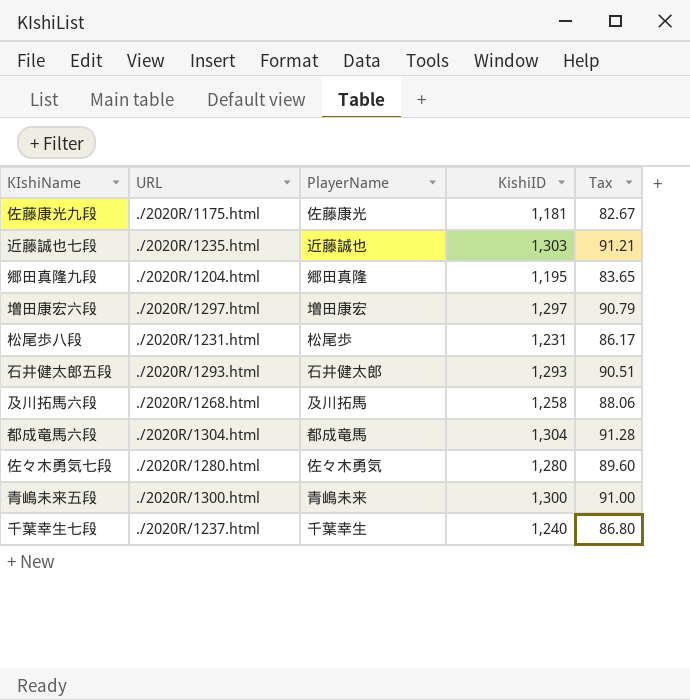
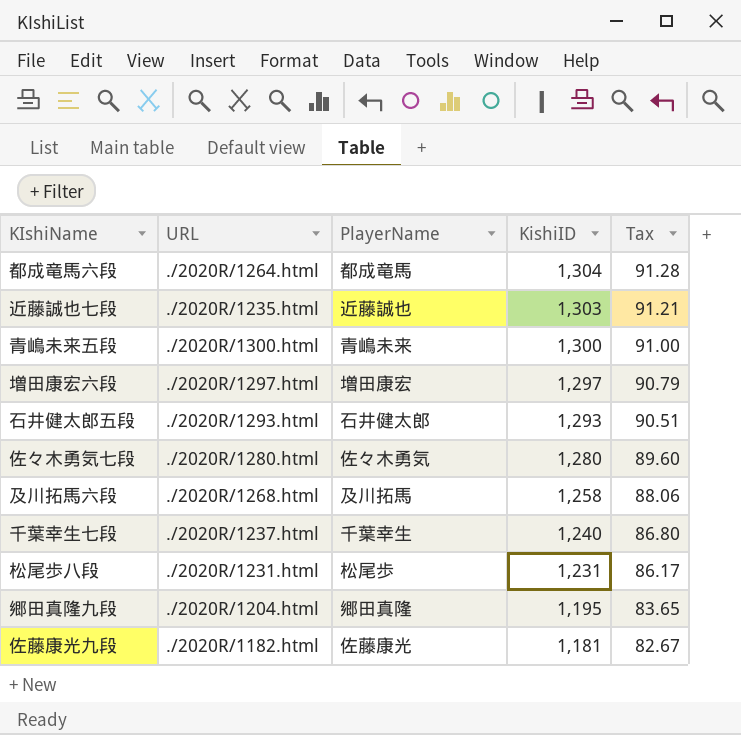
row order: none -> KishiID descending
都成竜馬六段 | URL: ./2020R/1304.html -> ./2020R/1264.html
佐藤康光九段 | URL: ./2020R/1175.html -> ./2020R/1182.html

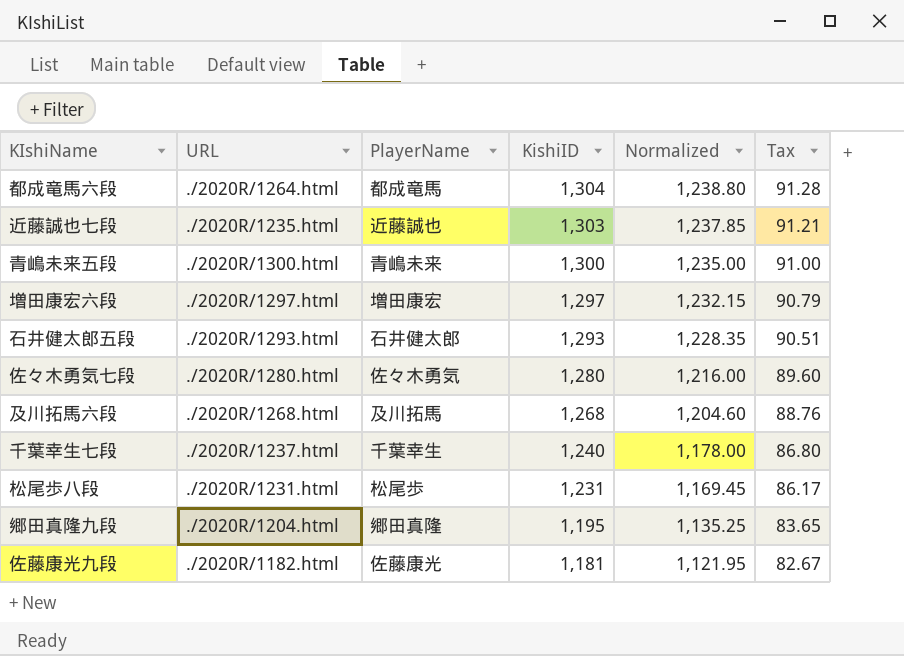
column Normalized | formula: none -> [KishiID] * 0.95
及川拓馬六段 | KishiID: 1,258 -> 1,268
及川拓馬六段 | Tax: 88.06 -> 88.76

